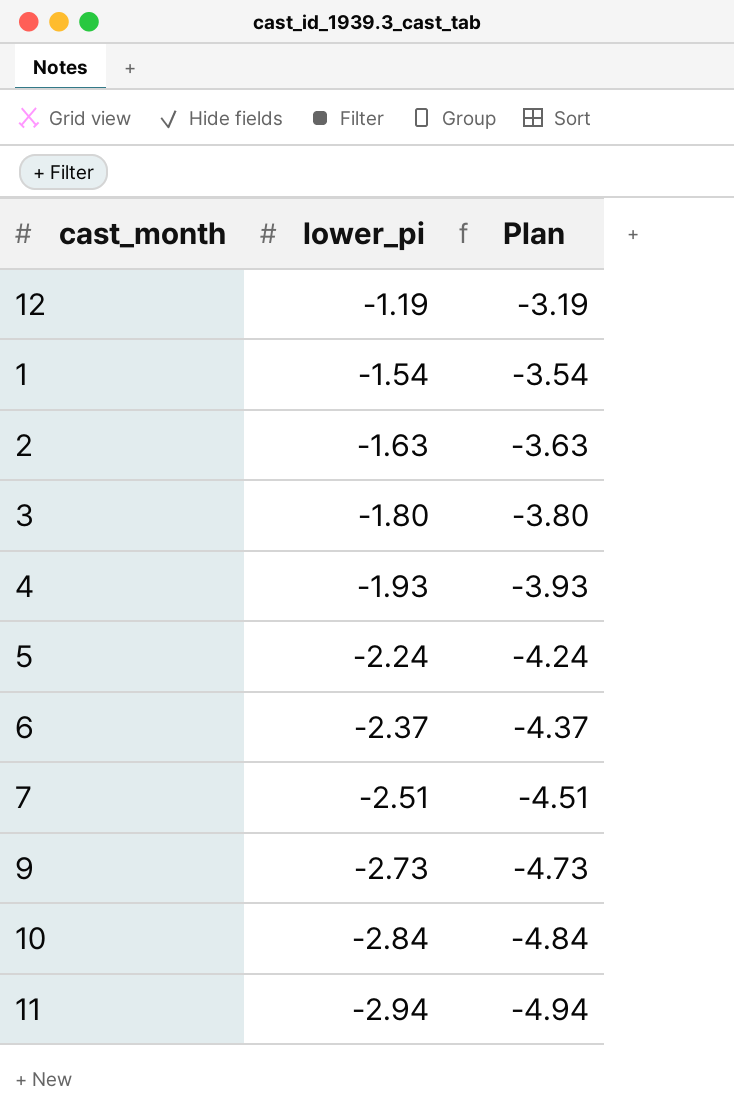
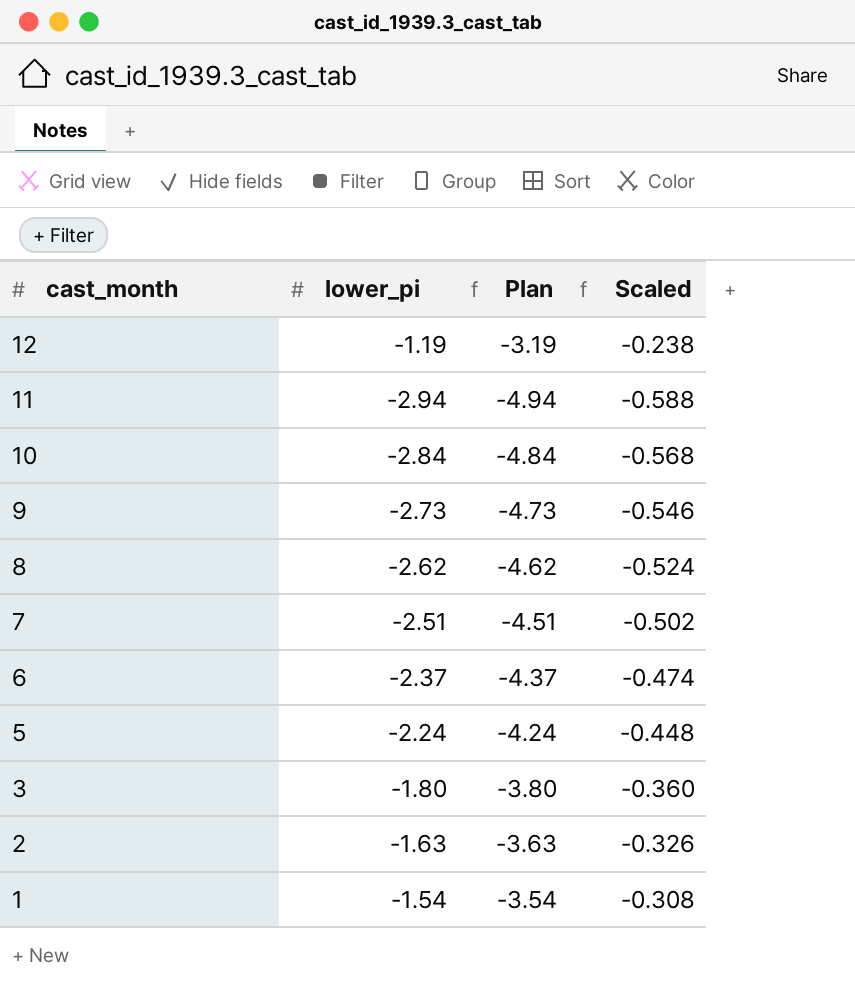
row order: lower_pi descending -> cast_month descending
column Scaled | formula: none -> [lower_pi] * 0.2
row 4: -1.93 | -3.93 -> none
row 8: none -> -2.62 | -4.62 | -0.524

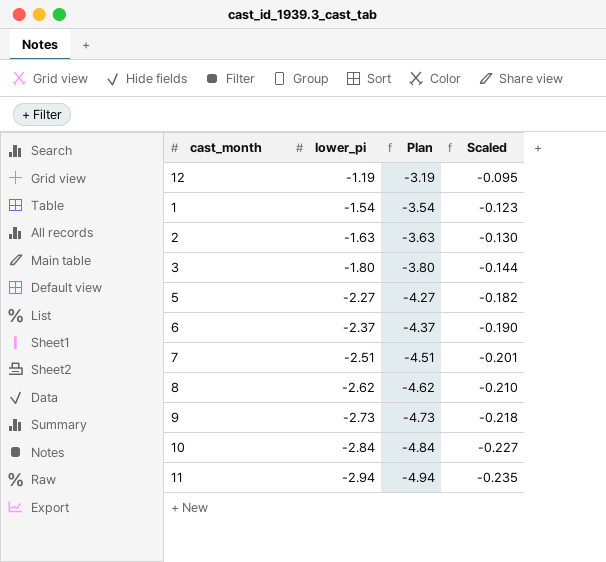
row order: cast_month descending -> lower_pi descending
column Scaled | formula: [lower_pi] * 0.2 -> [lower_pi] * 0.08
5 | lower_pi: -2.24 -> -2.27
5 | Plan: -4.24 -> -4.27

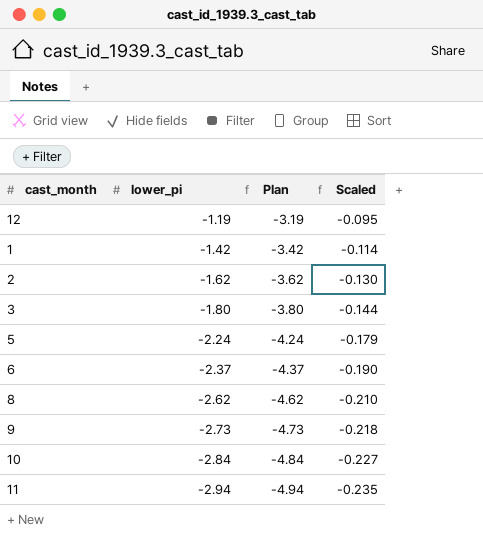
row 7: -2.51 | -4.51 | -0.201 -> none
1 | lower_pi: -1.54 -> -1.42
1 | Plan: -3.54 -> -3.42
1 | Scaled: -0.123 -> -0.114
2 | lower_pi: -1.63 -> -1.62
2 | Plan: -3.63 -> -3.62
5 | lower_pi: -2.27 -> -2.24
5 | Plan: -4.27 -> -4.24
5 | Scaled: -0.182 -> -0.179

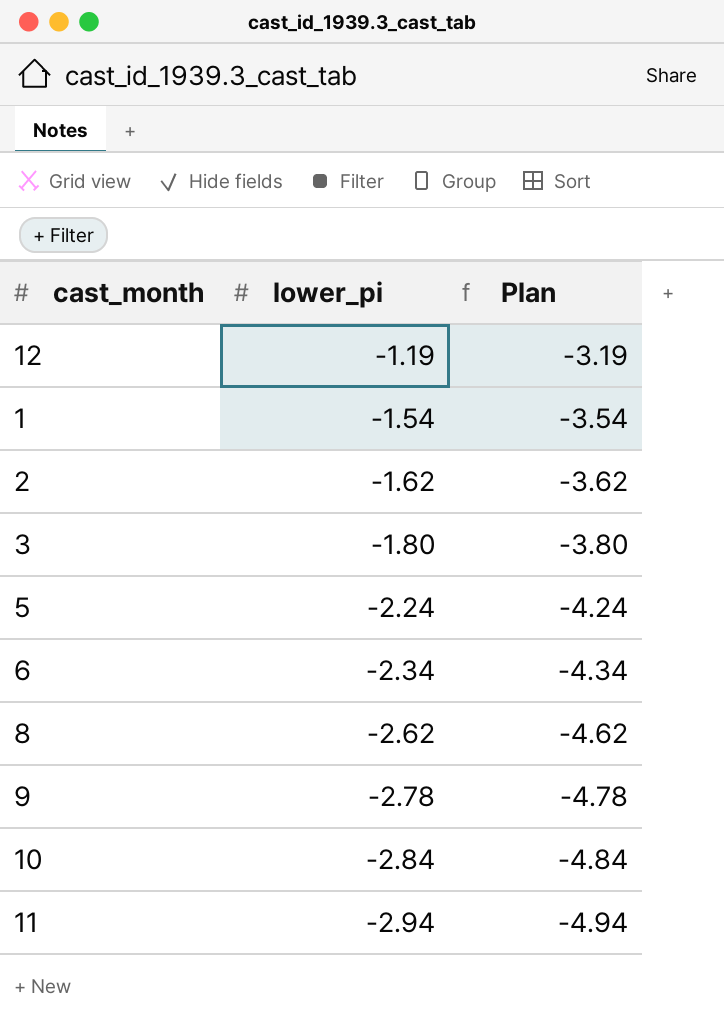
column Scaled | formula: [lower_pi] * 0.08 -> none
1 | lower_pi: -1.42 -> -1.54
1 | Plan: -3.42 -> -3.54
6 | lower_pi: -2.37 -> -2.34
6 | Plan: -4.37 -> -4.34
9 | lower_pi: -2.73 -> -2.78
9 | Plan: -4.73 -> -4.78

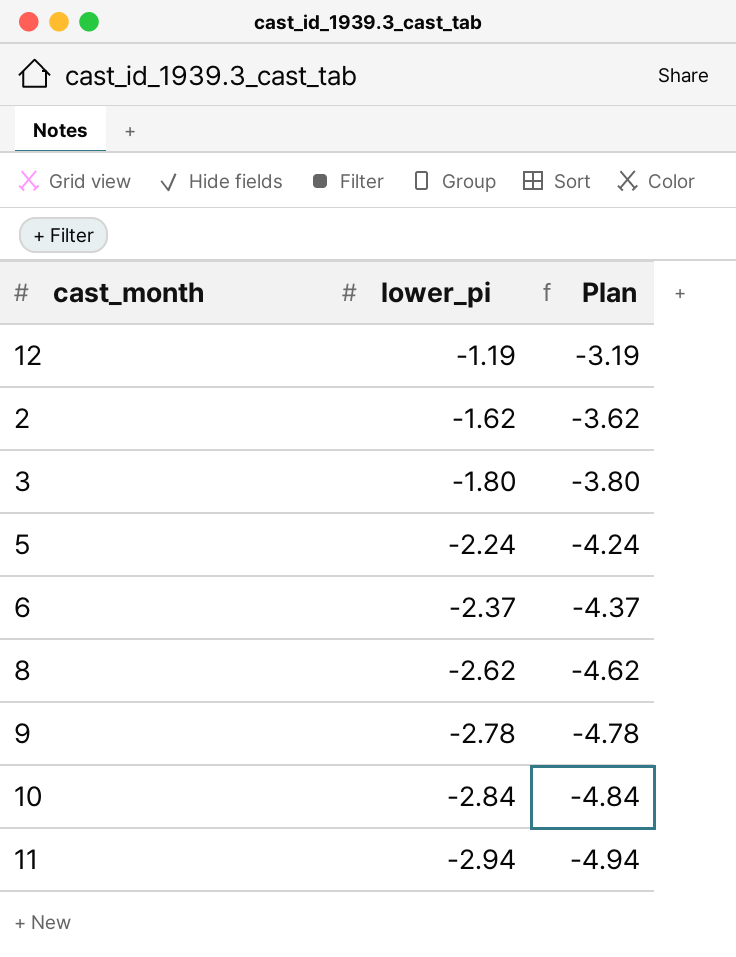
row 1: -1.54 | -3.54 -> none
6 | lower_pi: -2.34 -> -2.37
6 | Plan: -4.34 -> -4.37

